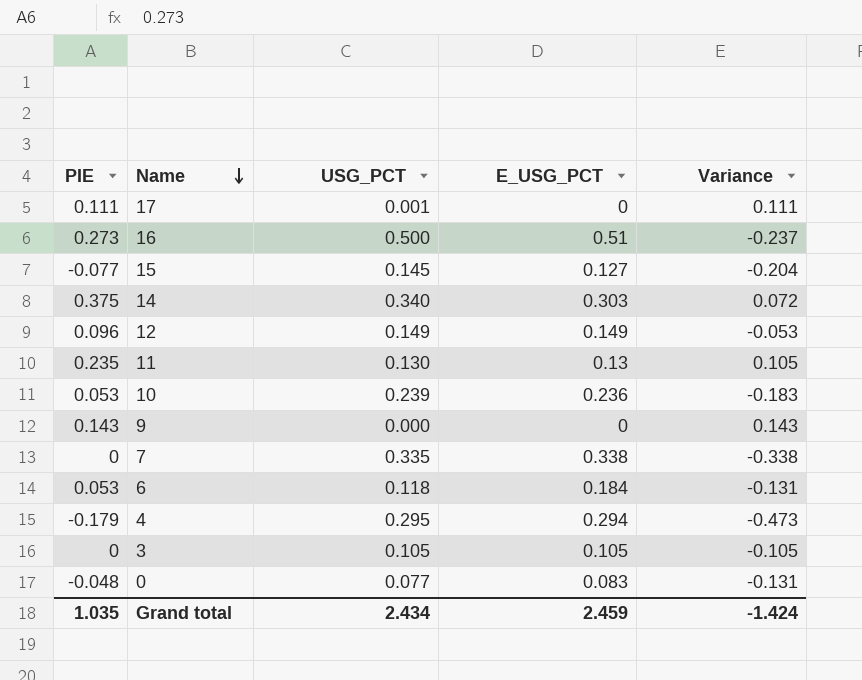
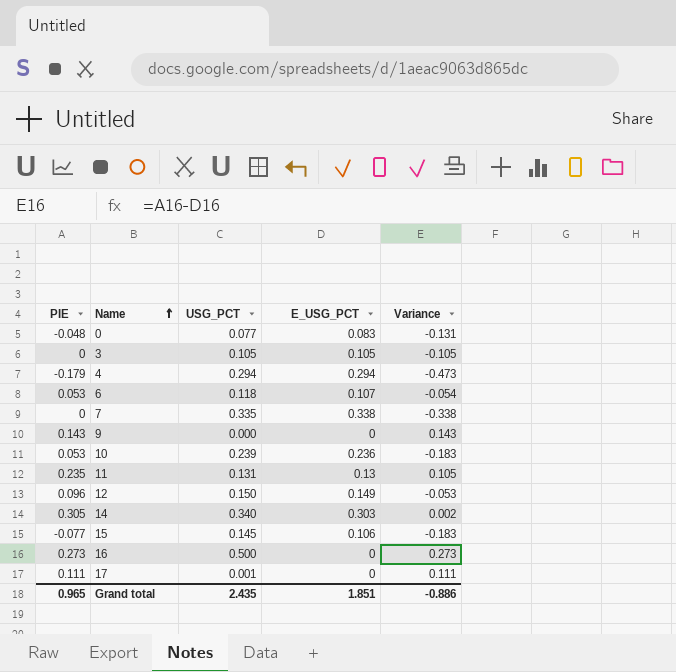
row order: Name descending -> Name ascending
4 | USG_PCT: 0.295 -> 0.294
6 | E_USG_PCT: 0.184 -> 0.107
6 | Variance: -0.131 -> -0.054
11 | USG_PCT: 0.130 -> 0.131
12 | USG_PCT: 0.149 -> 0.150
14 | PIE: 0.375 -> 0.305
14 | Variance: 0.072 -> 0.002
15 | E_USG_PCT: 0.127 -> 0.106
15 | Variance: -0.204 -> -0.183
16 | E_USG_PCT: 0.51 -> 0
16 | Variance: -0.237 -> 0.273
Grand total | PIE: 1.035 -> 0.965
Grand total | USG_PCT: 2.434 -> 2.435
Grand total | E_USG_PCT: 2.459 -> 1.851
Grand total | Variance: -1.424 -> -0.886

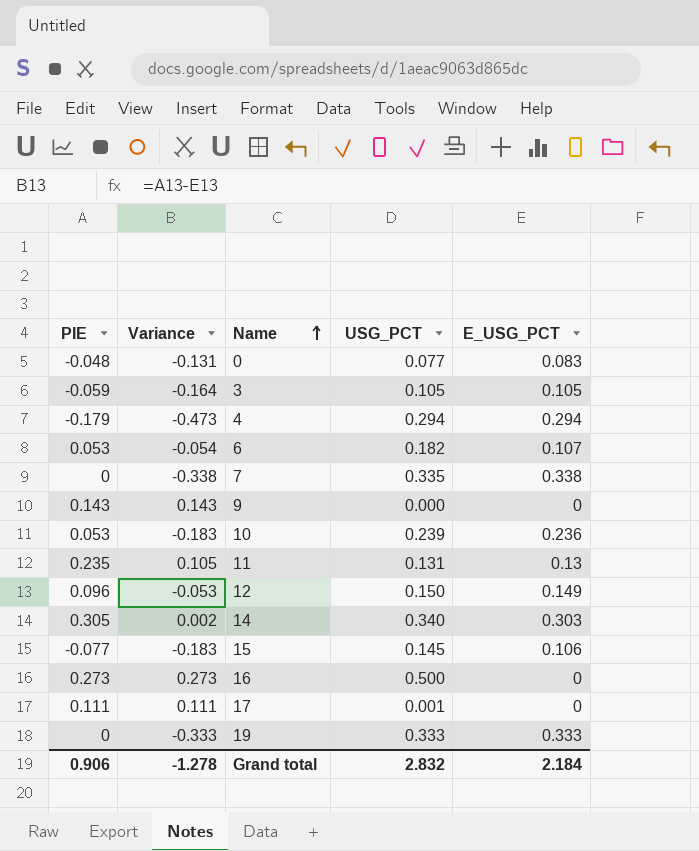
column Variance | position: 5 -> 2
3 | PIE: 0 -> -0.059
3 | Variance: -0.105 -> -0.164
6 | USG_PCT: 0.118 -> 0.182
row 19: none -> 0 | -0.333 | 0.333 | 0.333
Grand total | PIE: 0.965 -> 0.906
Grand total | Variance: -0.886 -> -1.278
Grand total | USG_PCT: 2.435 -> 2.832
Grand total | E_USG_PCT: 1.851 -> 2.184

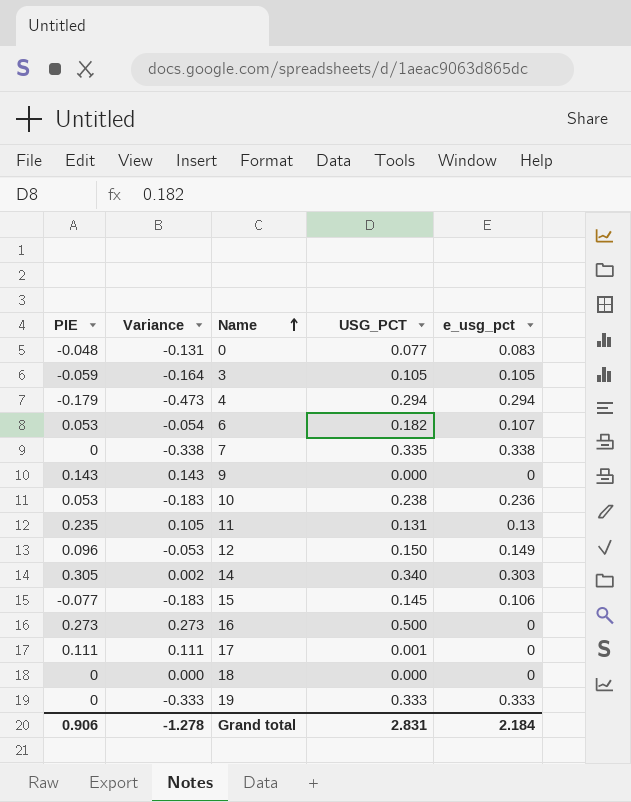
column name: E_USG_PCT -> e_usg_pct
10 | USG_PCT: 0.239 -> 0.238
row 18: none -> 0 | 0.000 | 0.000 | 0
Grand total | USG_PCT: 2.832 -> 2.831

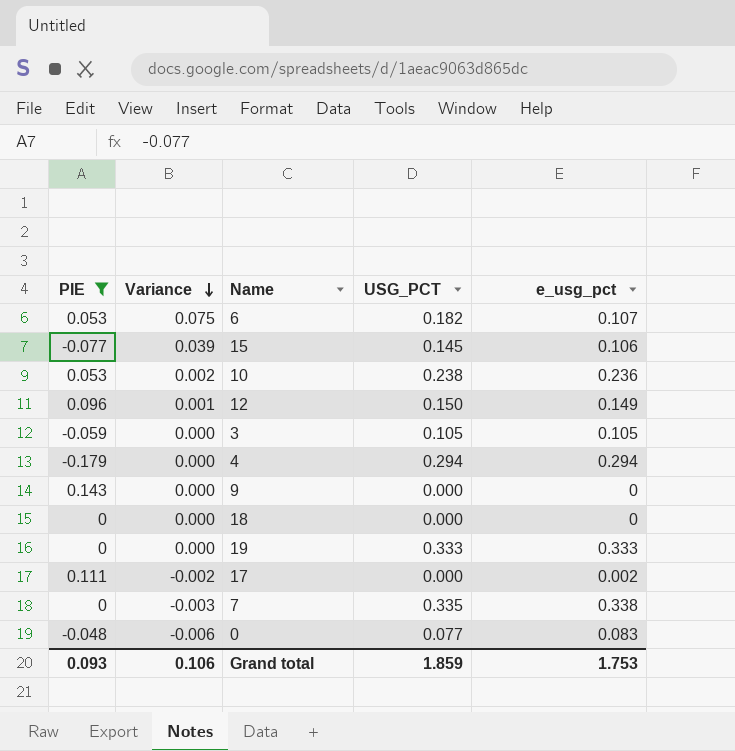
filter: none -> PIE <= 0.143
row order: Name ascending -> Variance descending
column Variance | formula: [PIE] - [e_usg_pct] -> [USG_PCT] - [e_usg_pct]
17 | USG_PCT: 0.001 -> 0.000
17 | e_usg_pct: 0 -> 0.002
Grand total | PIE: 0.906 -> 0.093
Grand total | Variance: -1.278 -> 0.106
Grand total | USG_PCT: 2.831 -> 1.859
Grand total | e_usg_pct: 2.184 -> 1.753

